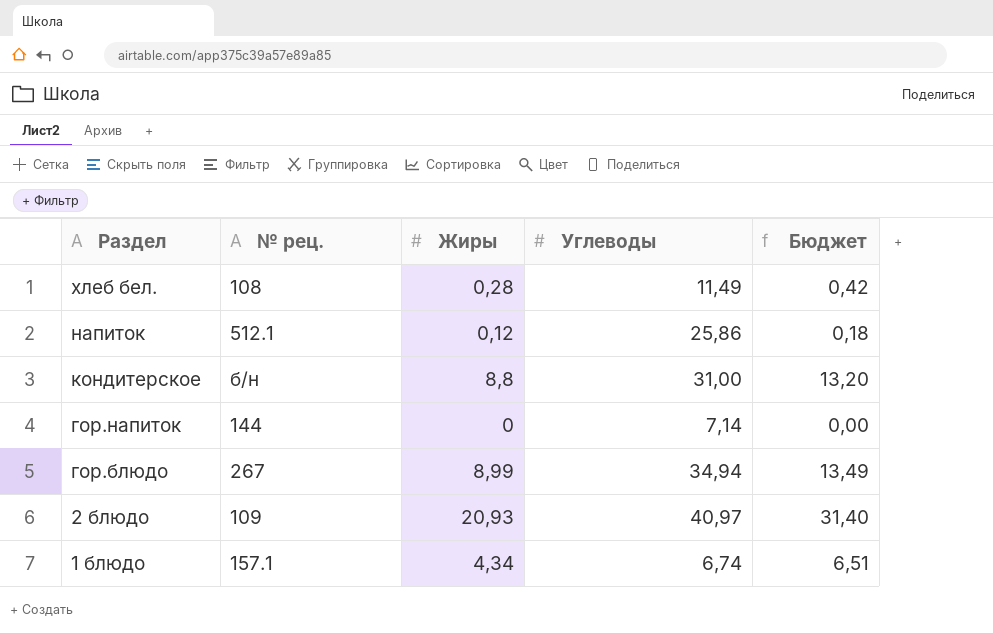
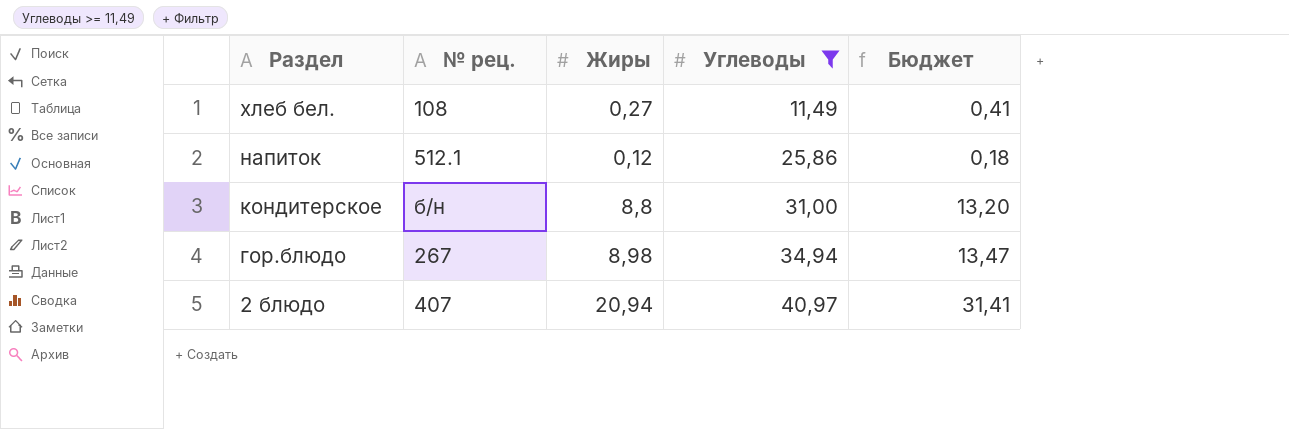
filter: none -> Углеводы >= 11,49
хлеб бел. | Жиры: 0,28 -> 0,27
хлеб бел. | Бюджет: 0,42 -> 0,41
гор.блюдо | Жиры: 8,99 -> 8,98
гор.блюдо | Бюджет: 13,49 -> 13,47
2 блюдо | № рец.: 109 -> 407
2 блюдо | Жиры: 20,93 -> 20,94
2 блюдо | Бюджет: 31,40 -> 31,41

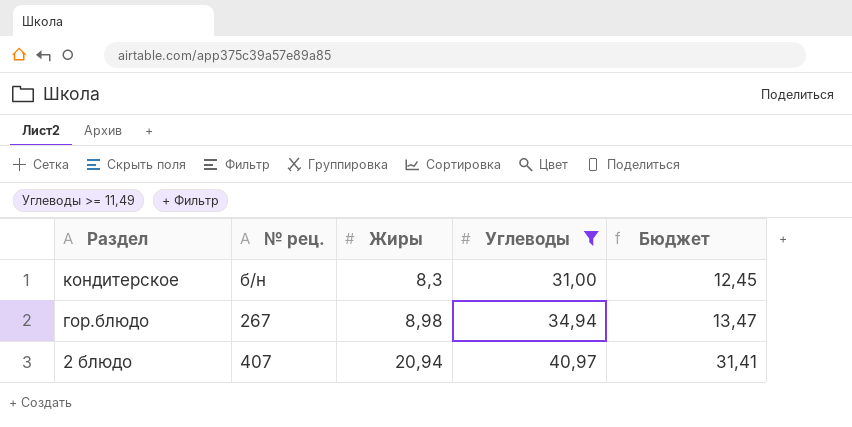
row хлеб бел.: 108 | 0,27 | 11,49 | 0,41 -> none
row напиток: 512.1 | 0,12 | 25,86 | 0,18 -> none
кондитерское | Жиры: 8,8 -> 8,3
кондитерское | Бюджет: 13,20 -> 12,45

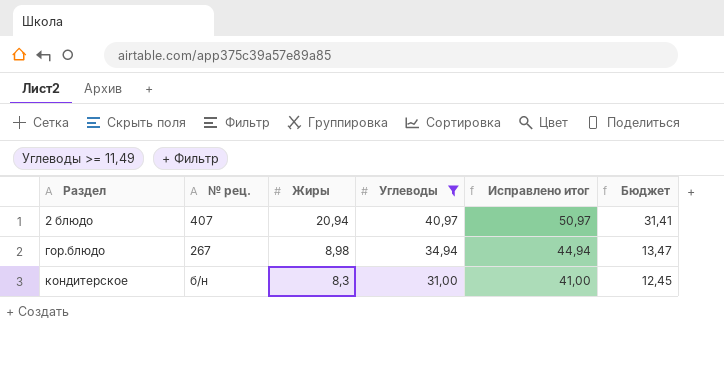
row order: Раздел descending -> Раздел ascending
column Исправлено итог | formula: none -> [Углеводы] + 10

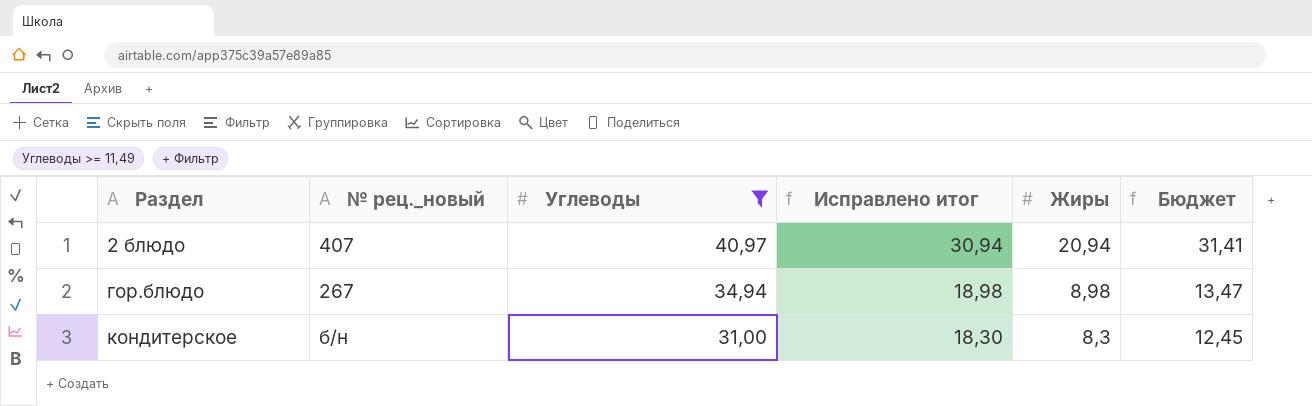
column name: № рец. -> № рец._новый
column Исправлено итог | formula: [Углеводы] + 10 -> [Жиры] + 10
column Жиры | position: 3 -> 5

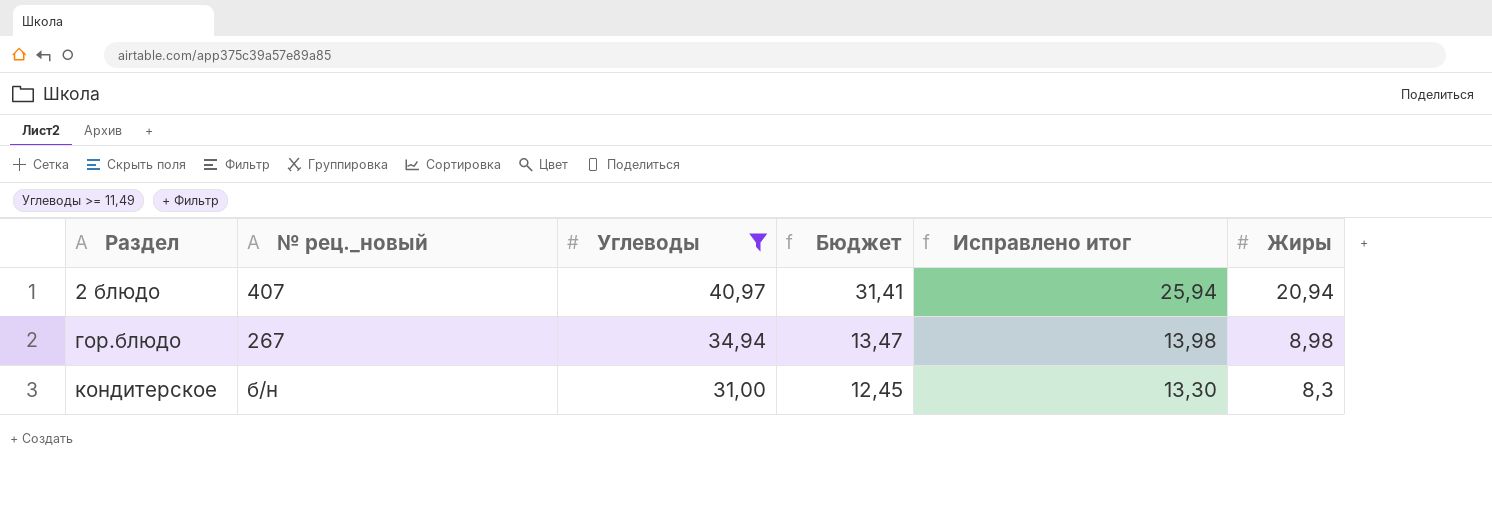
column Бюджет | position: 6 -> 4
column Исправлено итог | formula: [Жиры] + 10 -> [Жиры] + 5

